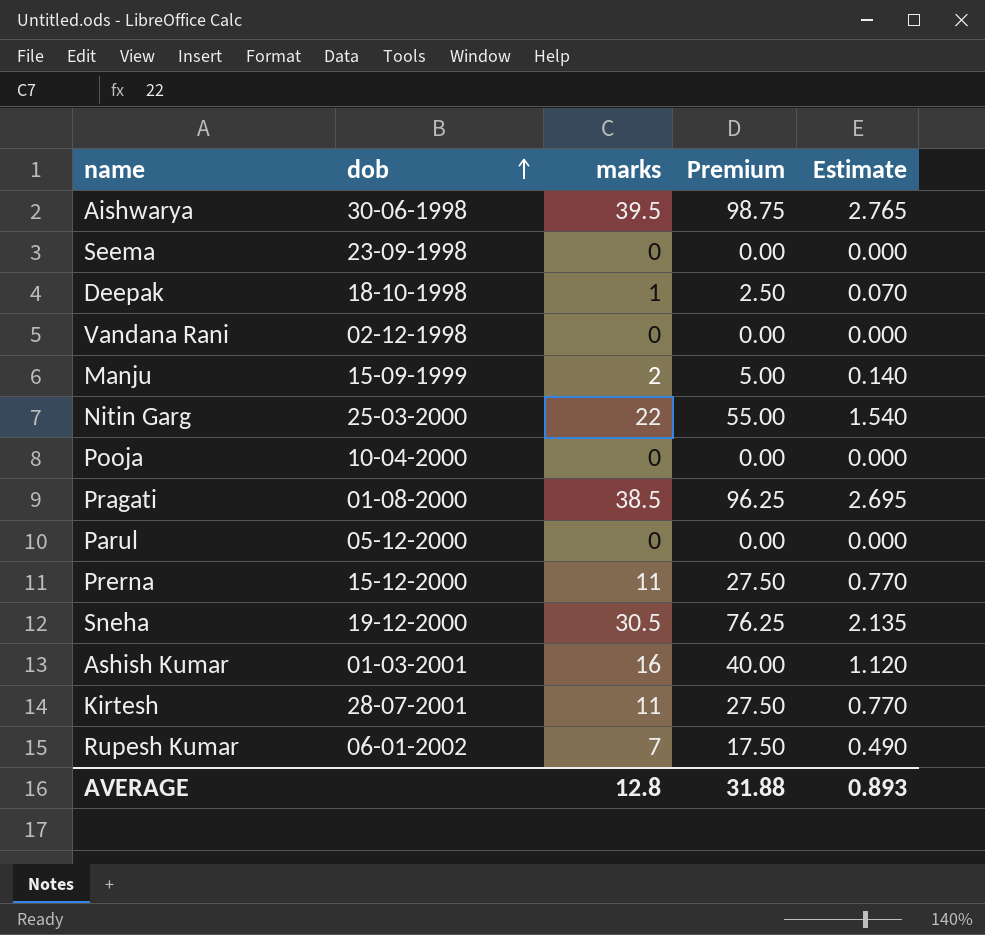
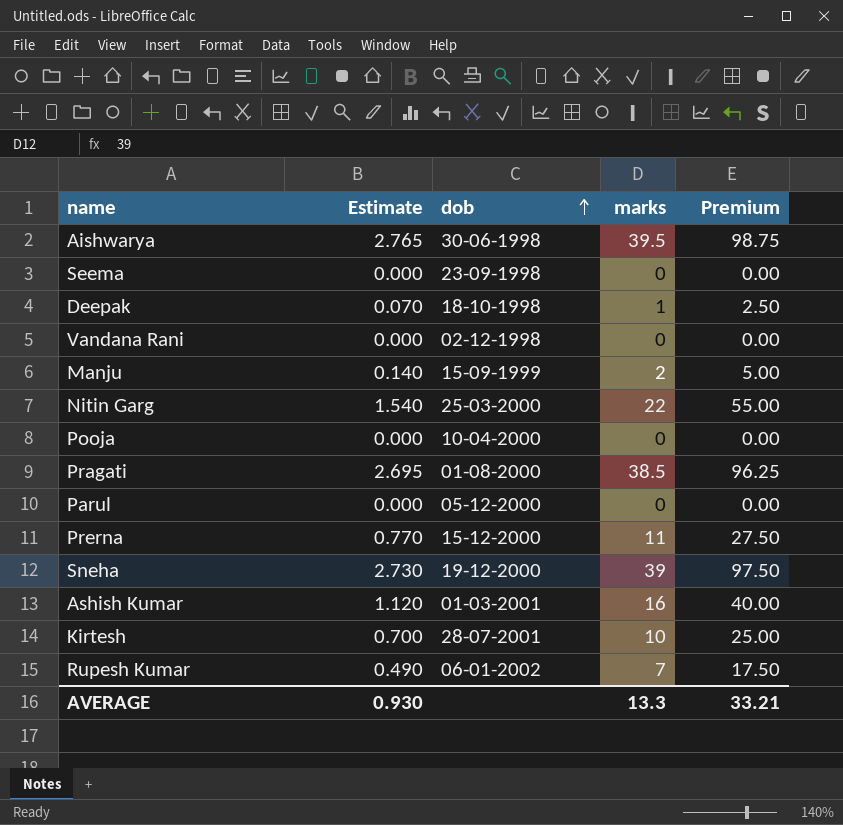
column Estimate | position: 5 -> 2
Sneha | Estimate: 2.135 -> 2.730
Sneha | marks: 30.5 -> 39
Sneha | Premium: 76.25 -> 97.50
Kirtesh | Estimate: 0.770 -> 0.700
Kirtesh | marks: 11 -> 10
Kirtesh | Premium: 27.50 -> 25.00
AVERAGE | Estimate: 0.893 -> 0.930
AVERAGE | marks: 12.8 -> 13.3
AVERAGE | Premium: 31.88 -> 33.21

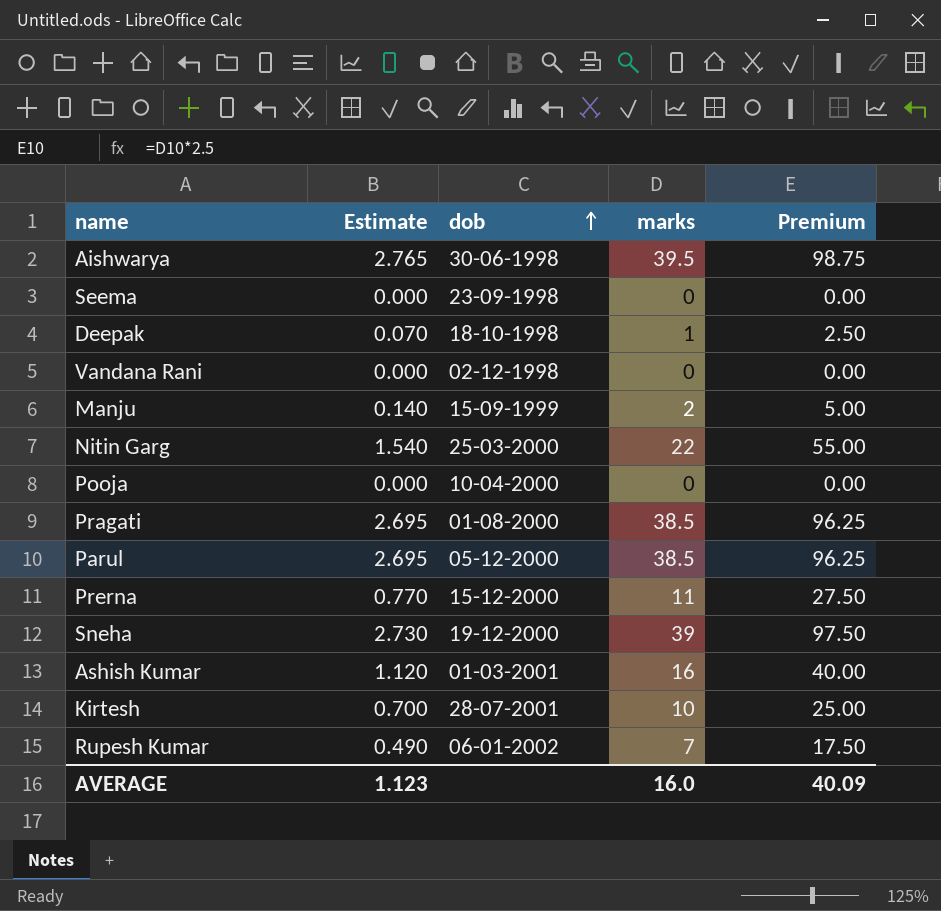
Parul | Estimate: 0.000 -> 2.695
Parul | marks: 0 -> 38.5
Parul | Premium: 0.00 -> 96.25
AVERAGE | Estimate: 0.930 -> 1.123
AVERAGE | marks: 13.3 -> 16.0
AVERAGE | Premium: 33.21 -> 40.09

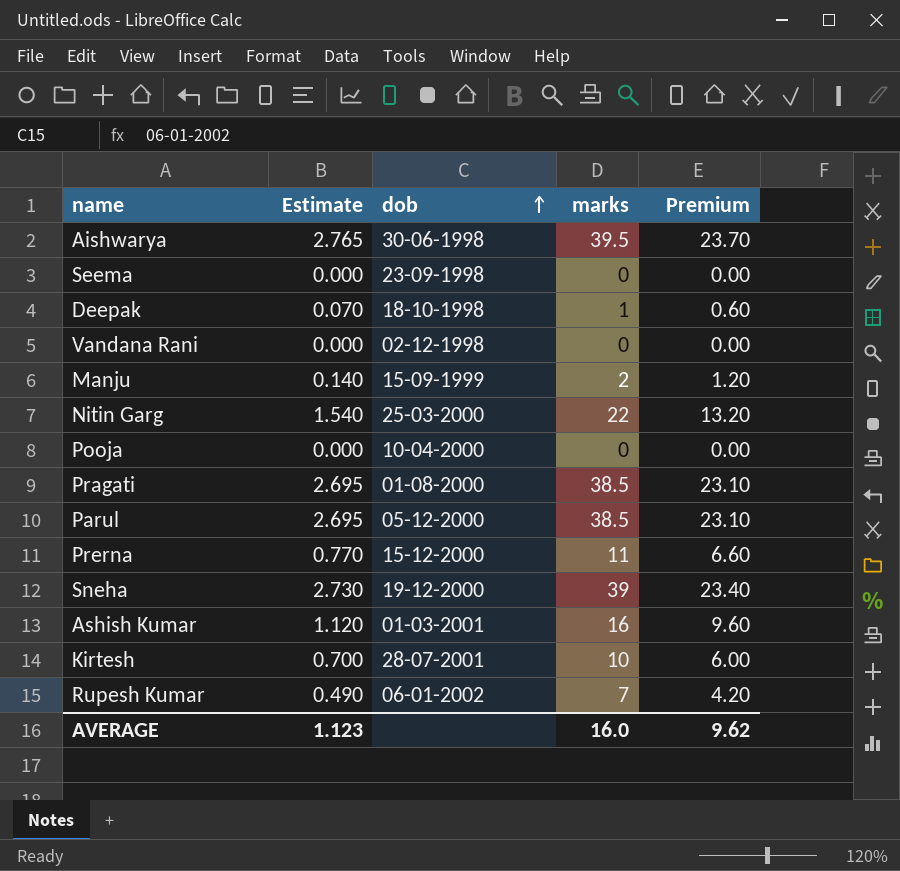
column Premium | formula: [marks] * 2.5 -> [marks] * 0.6
AVERAGE | Premium: 40.09 -> 9.62

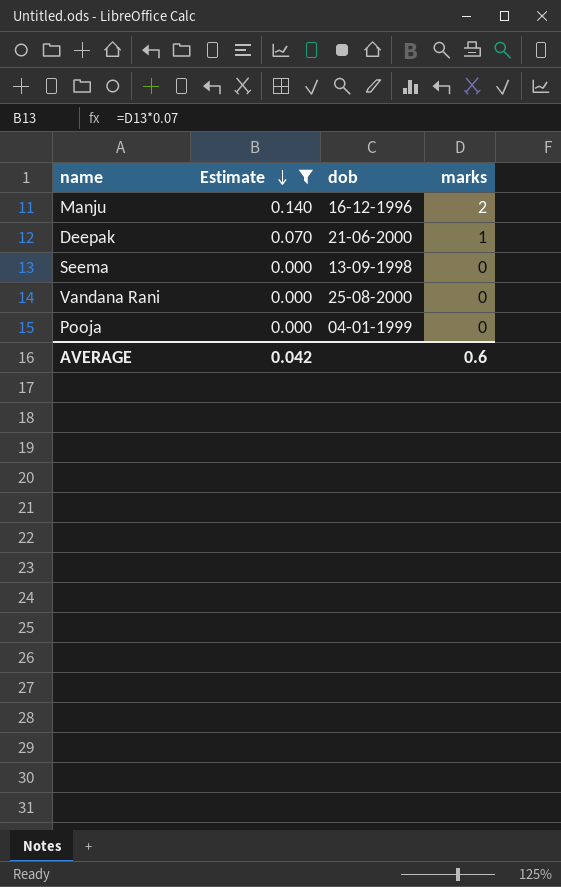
filter: none -> Estimate <= 0.140
row order: dob ascending -> Estimate descending
column Premium | formula: [marks] * 0.6 -> none
Manju | dob: 15-09-1999 -> 16-12-1996
Deepak | dob: 18-10-1998 -> 21-06-2000
Seema | dob: 23-09-1998 -> 13-09-1998
Vandana Rani | dob: 02-12-1998 -> 25-08-2000
Pooja | dob: 10-04-2000 -> 04-01-1999
AVERAGE | Estimate: 1.123 -> 0.042
AVERAGE | marks: 16.0 -> 0.6

